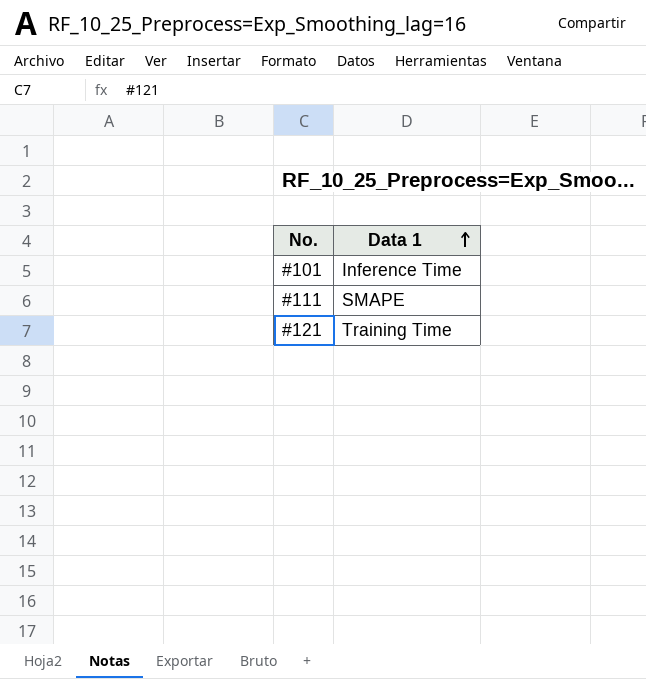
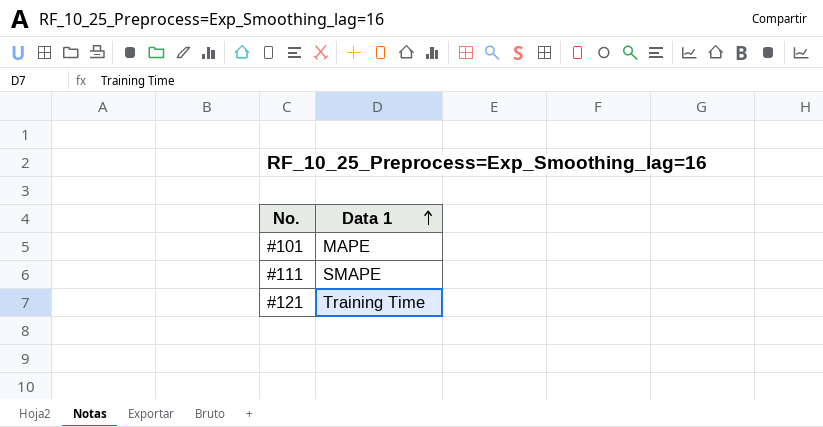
#101 | Data 1: Inference Time -> MAPE

